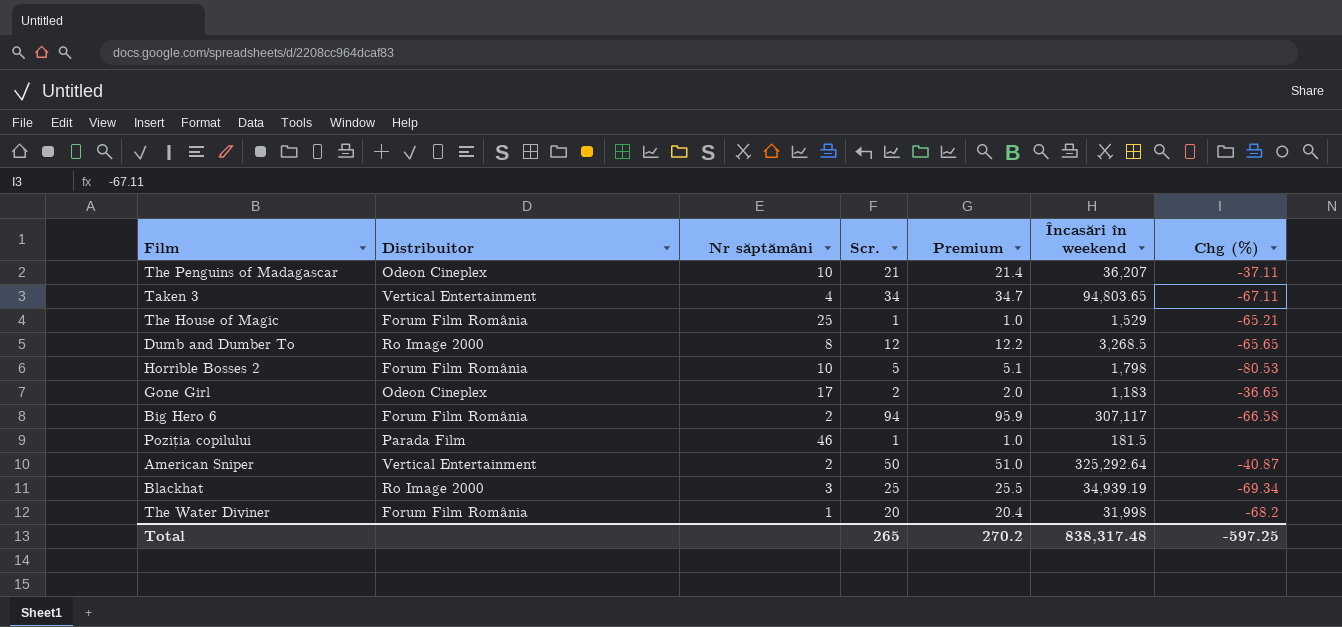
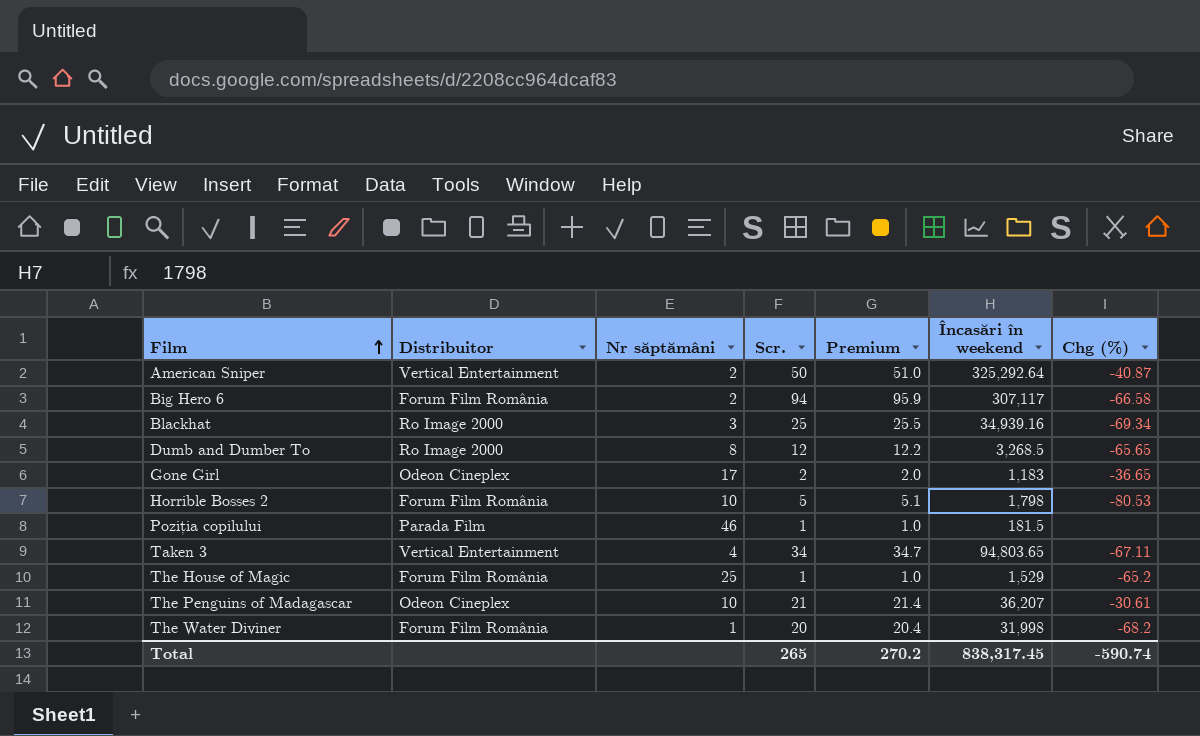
row order: none -> Film ascending
Blackhat | Încasări în weekend: 34,939.19 -> 34,939.16
The House of Magic | Chg (%): -65.21 -> -65.2
The Penguins of Madagascar | Chg (%): -37.11 -> -30.61
Total | Încasări în weekend: 838,317.48 -> 838,317.45
Total | Chg (%): -597.25 -> -590.74

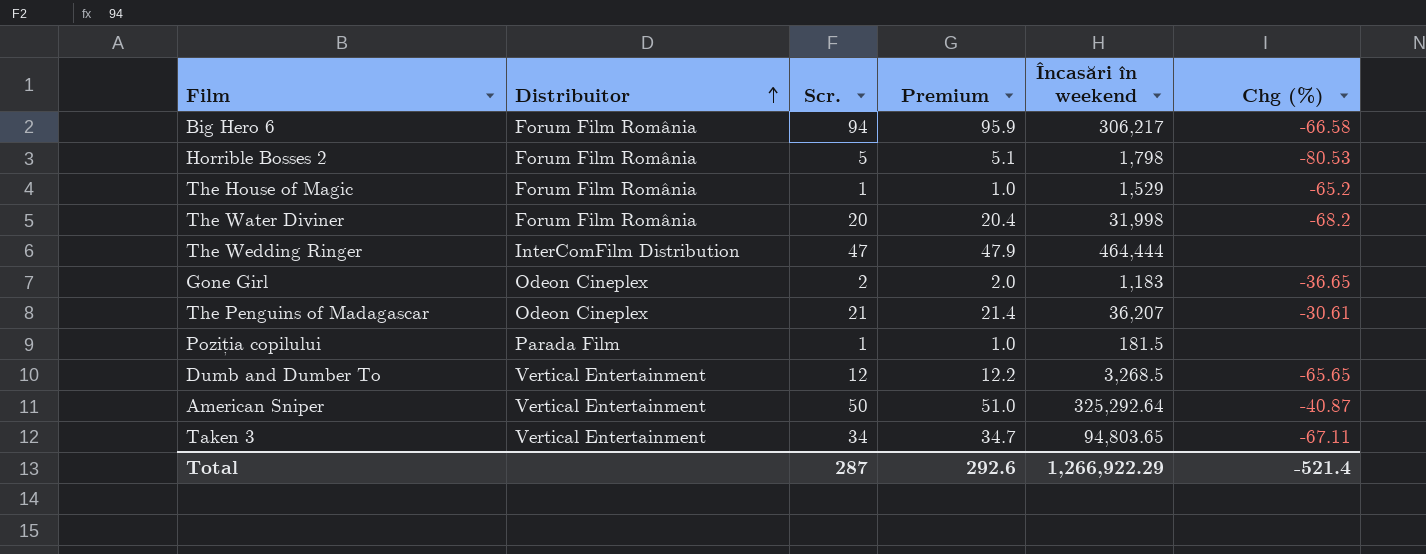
row order: Film ascending -> Distribuitor ascending
column Nr săptămâni | position: 3 -> none
row Blackhat: Ro Image 2000 | 3 | 25 | 25.5 | 34,939.16 | -69.34 -> none
Big Hero 6 | Încasări în weekend: 307,117 -> 306,217
row The Wedding Ringer: none -> InterComFilm Distribution | 47 | 47.9 | 464,444 | none
Dumb and Dumber To | Distribuitor: Ro Image 2000 -> Vertical Entertainment
Total | Scr.: 265 -> 287
Total | Premium: 270.2 -> 292.6
Total | Încasări în weekend: 838,317.45 -> 1,266,922.29
Total | Chg (%): -590.74 -> -521.4

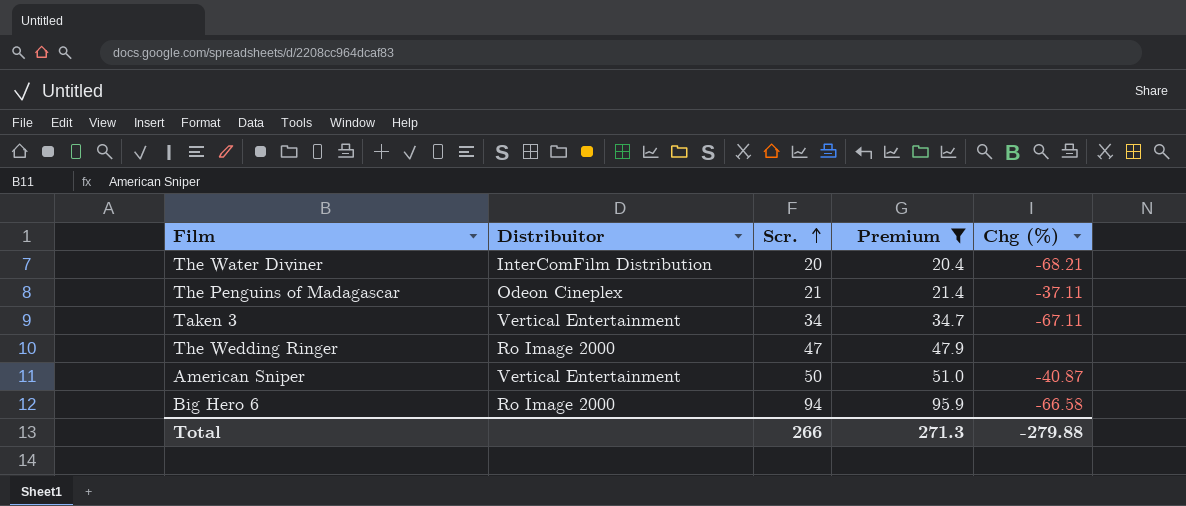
filter: none -> Premium >= 20.4
row order: Distribuitor ascending -> Scr. ascending
column Încasări în weekend | position: 5 -> none
The Water Diviner | Distribuitor: Forum Film România -> InterComFilm Distribution
The Water Diviner | Chg (%): -68.2 -> -68.21
The Penguins of Madagascar | Chg (%): -30.61 -> -37.11
The Wedding Ringer | Distribuitor: InterComFilm Distribution -> Ro Image 2000
Big Hero 6 | Distribuitor: Forum Film România -> Ro Image 2000
Total | Scr.: 287 -> 266
Total | Premium: 292.6 -> 271.3
Total | Chg (%): -521.4 -> -279.88

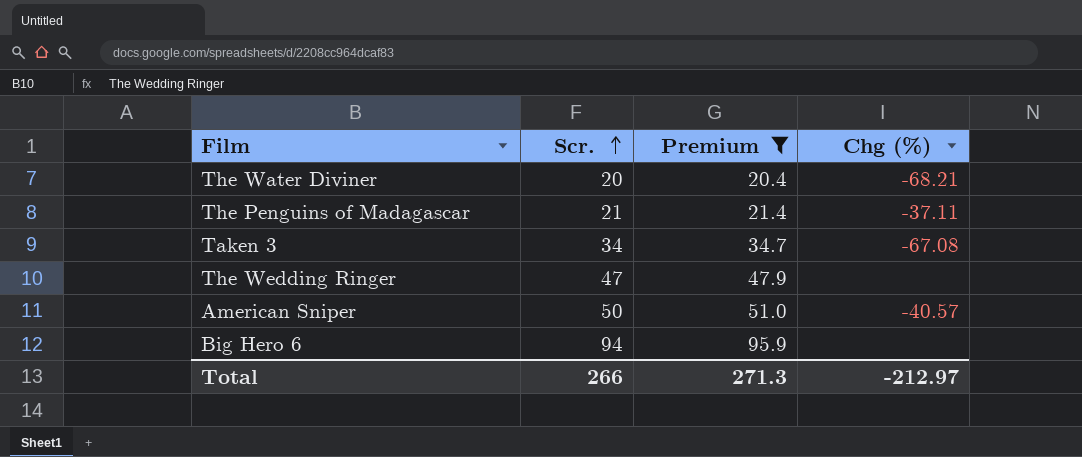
column Distribuitor | position: 2 -> none
Taken 3 | Chg (%): -67.11 -> -67.08
American Sniper | Chg (%): -40.87 -> -40.57
Big Hero 6 | Chg (%): -66.58 -> none
Total | Chg (%): -279.88 -> -212.97

